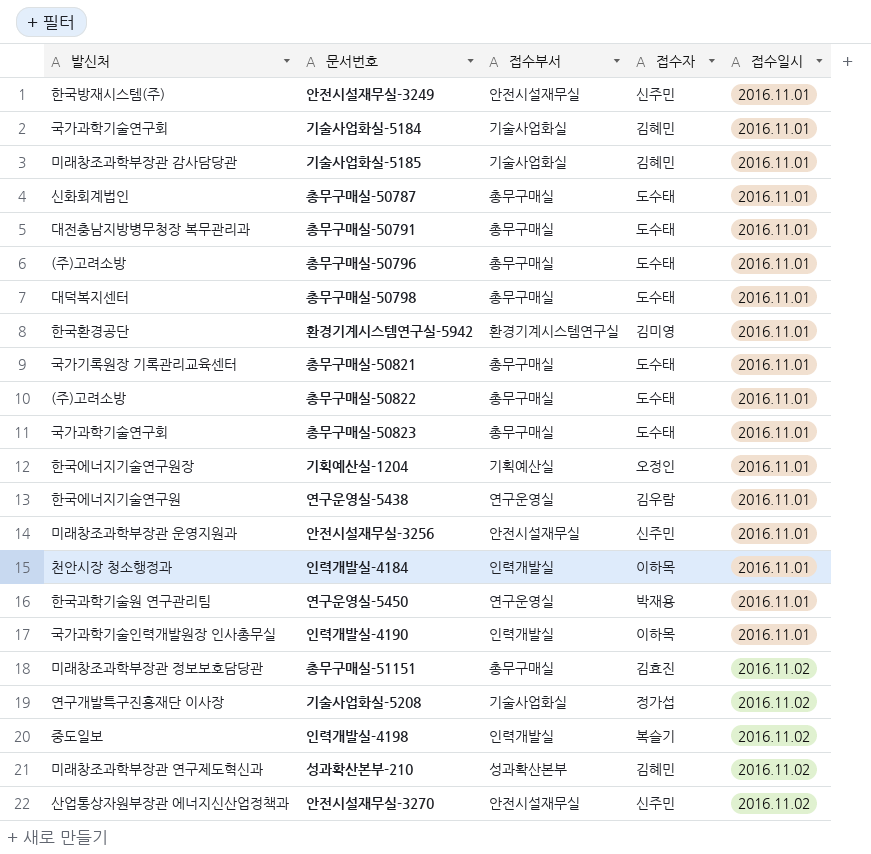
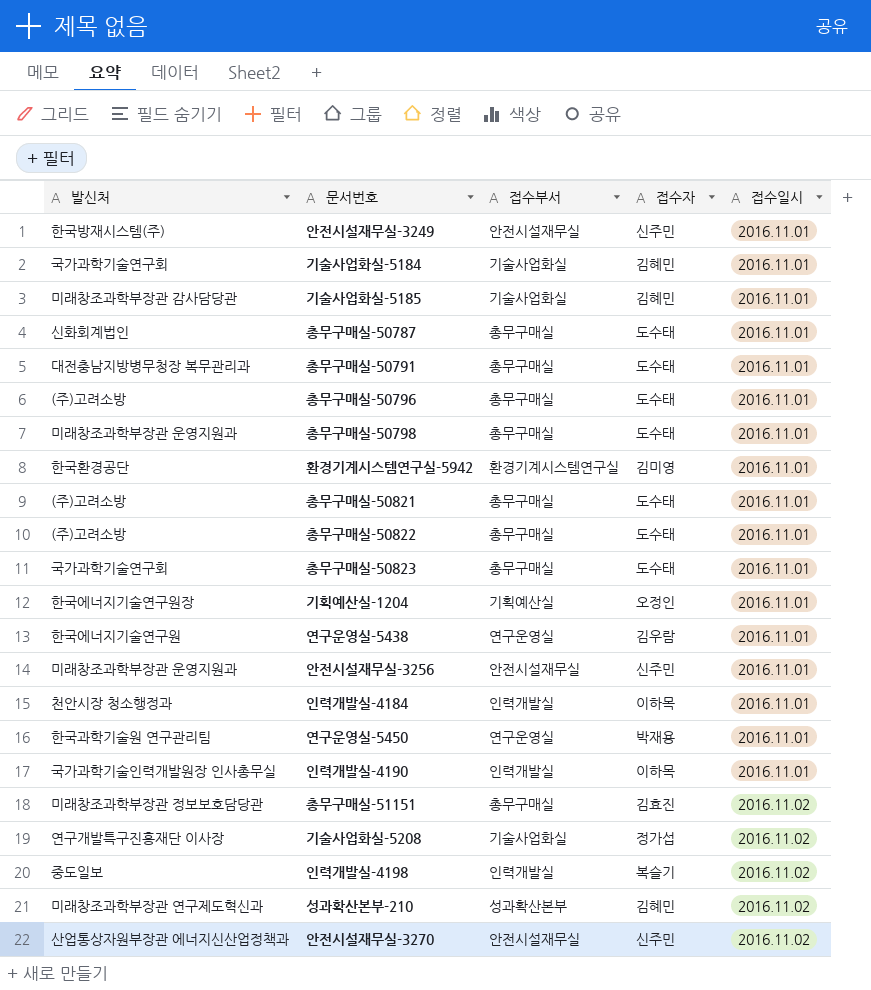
총무구매실-50798 | 발신처: 대덕복지센터 -> 미래창조과학부장관 운영지원과
총무구매실-50821 | 발신처: 국가기록원장 기록관리교육센터 -> (주)고려소방

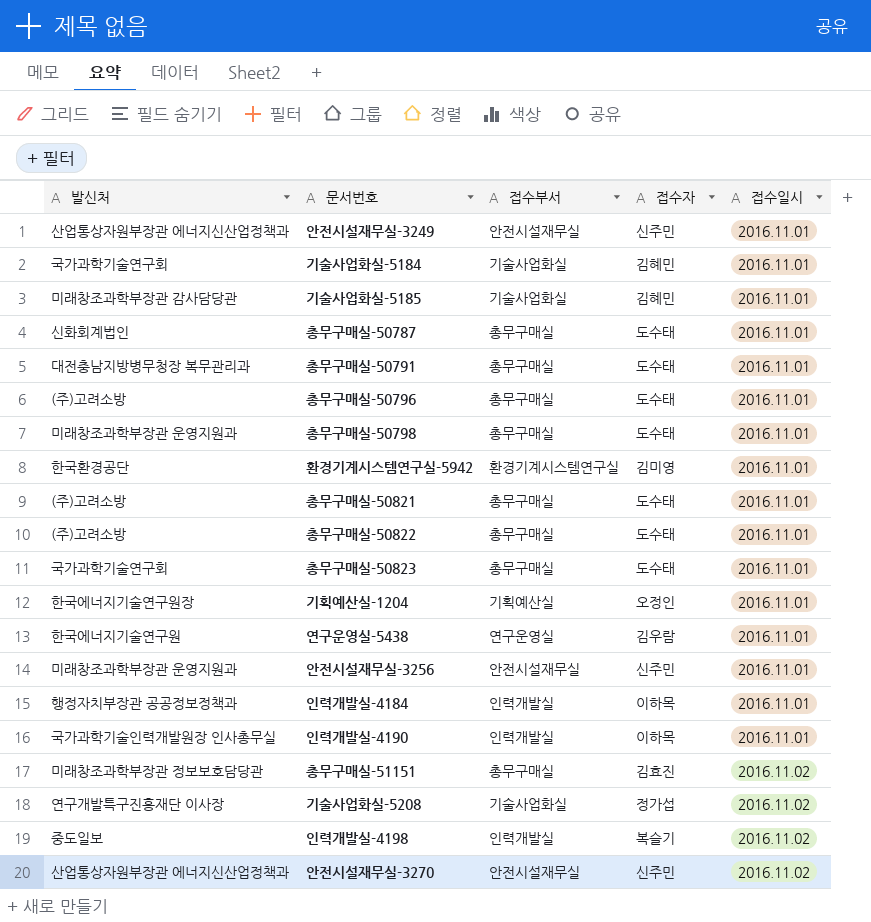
row 연구운영실-5450: 한국과학기술원 연구관리팀 | 연구운영실 | 박재용 | 2016.11.01 -> none
row 성과확산본부-210: 미래창조과학부장관 연구제도혁신과 | 성과확산본부 | 김혜민 | 2016.11.02 -> none
안전시설재무실-3249 | 발신처: 한국방재시스템(주) -> 산업통상자원부장관 에너지신산업정책과
인력개발실-4184 | 발신처: 천안시장 청소행정과 -> 행정자치부장관 공공정보정책과

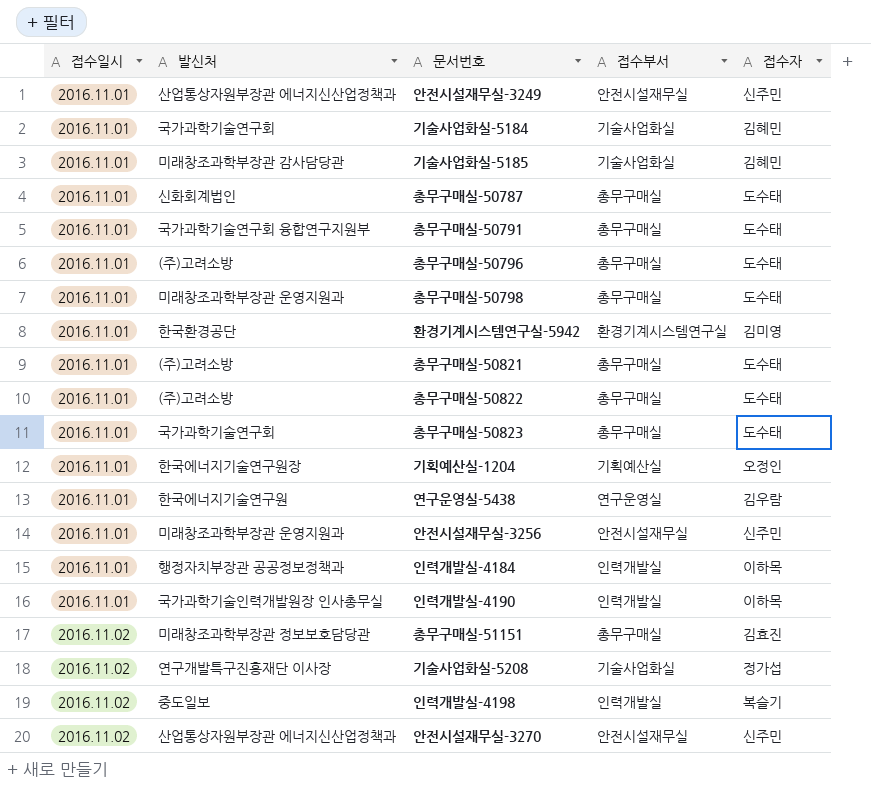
column 접수일시 | position: 5 -> 1
총무구매실-50791 | 발신처: 대전충남지방병무청장 복무관리과 -> 국가과학기술연구회 융합연구지원부

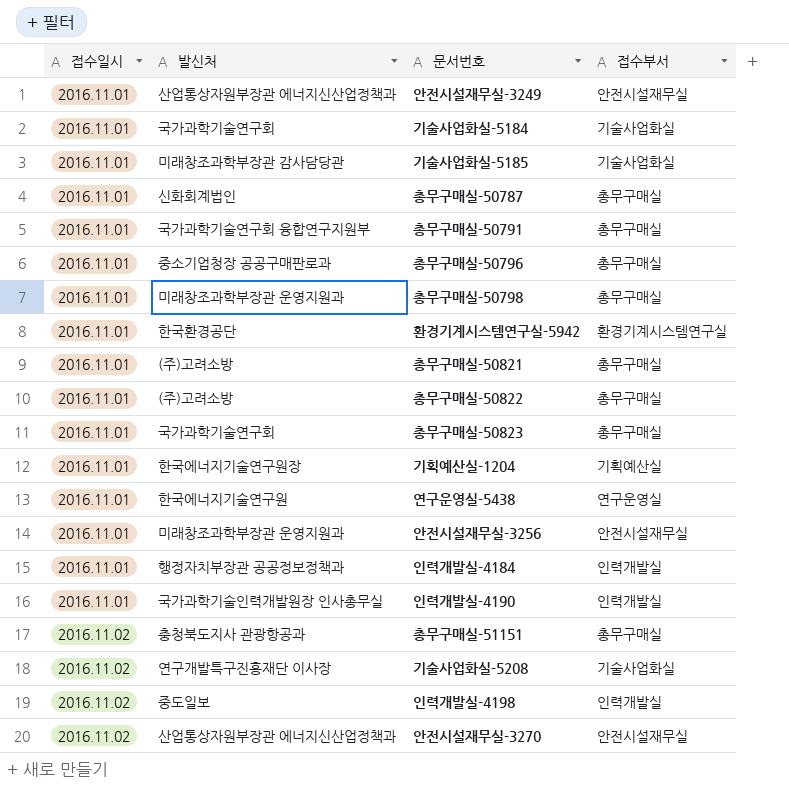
column 접수자 | position: 5 -> none
총무구매실-50796 | 발신처: (주)고려소방 -> 중소기업청장 공공구매판로과
총무구매실-51151 | 발신처: 미래창조과학부장관 정보보호담당관 -> 충청북도지사 관광항공과

